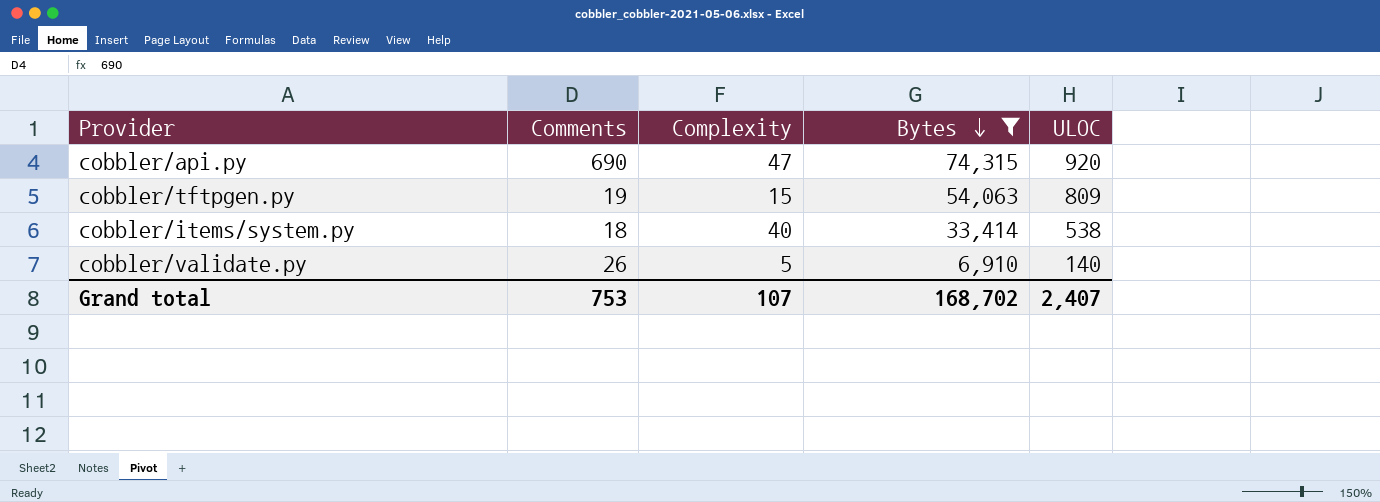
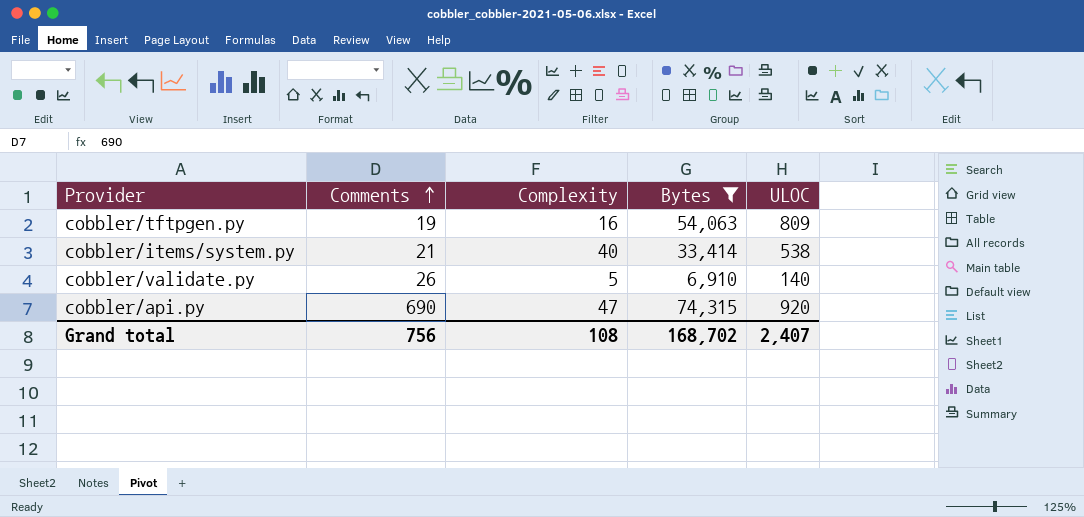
row order: Bytes descending -> Comments ascending
cobbler/tftpgen.py | Complexity: 15 -> 16
cobbler/items/system.py | Comments: 18 -> 21
Grand total | Comments: 753 -> 756
Grand total | Complexity: 107 -> 108

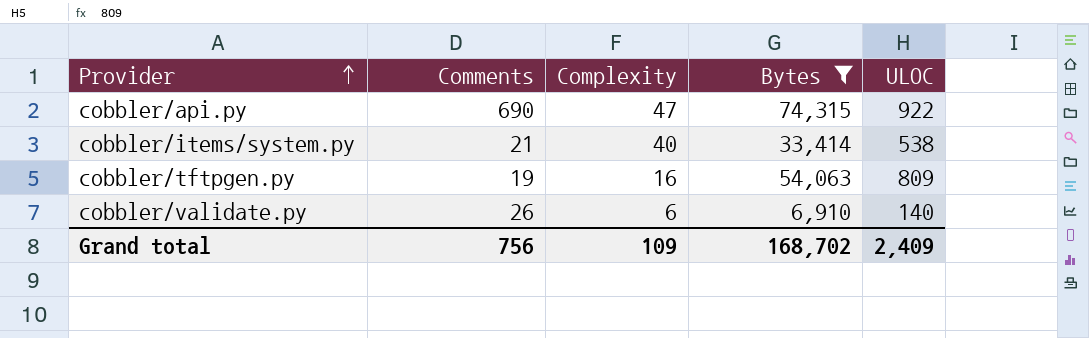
row order: Comments ascending -> Provider ascending
cobbler/api.py | ULOC: 920 -> 922
cobbler/validate.py | Complexity: 5 -> 6
Grand total | Complexity: 108 -> 109
Grand total | ULOC: 2,407 -> 2,409

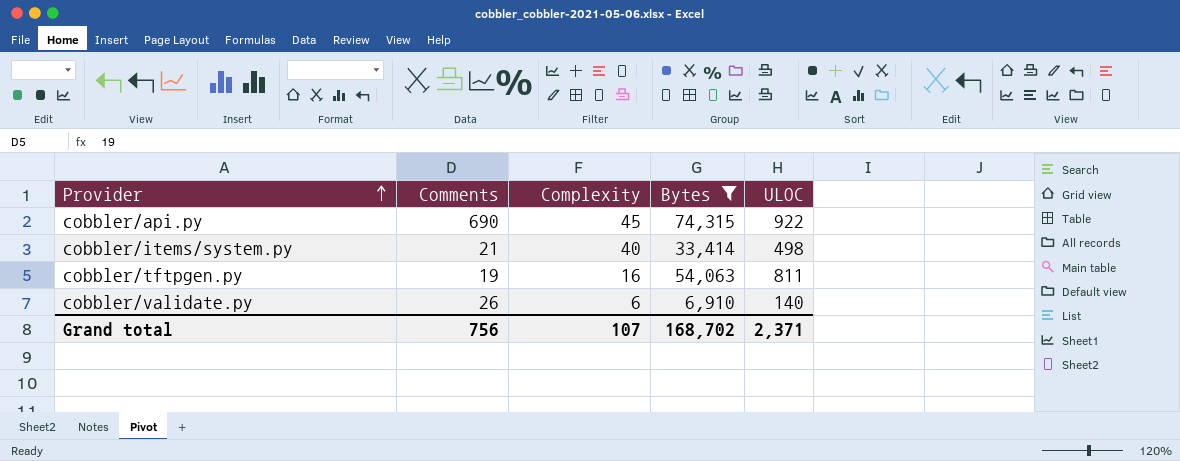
cobbler/api.py | Complexity: 47 -> 45
cobbler/items/system.py | ULOC: 538 -> 498
cobbler/tftpgen.py | ULOC: 809 -> 811
Grand total | Complexity: 109 -> 107
Grand total | ULOC: 2,409 -> 2,371

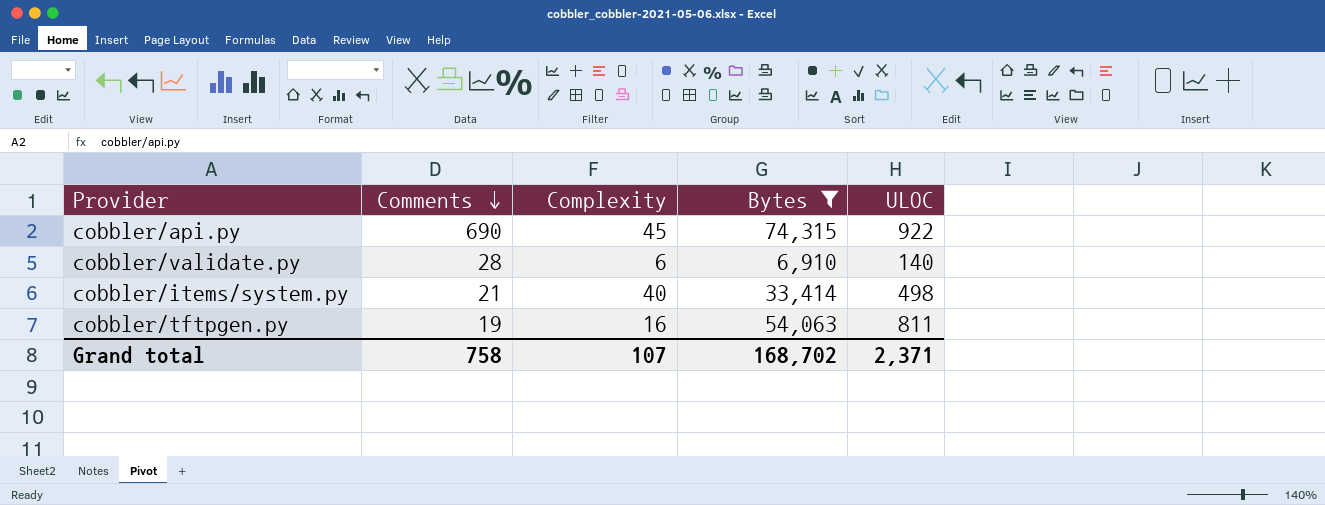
row order: Provider ascending -> Comments descending
cobbler/validate.py | Comments: 26 -> 28
Grand total | Comments: 756 -> 758

